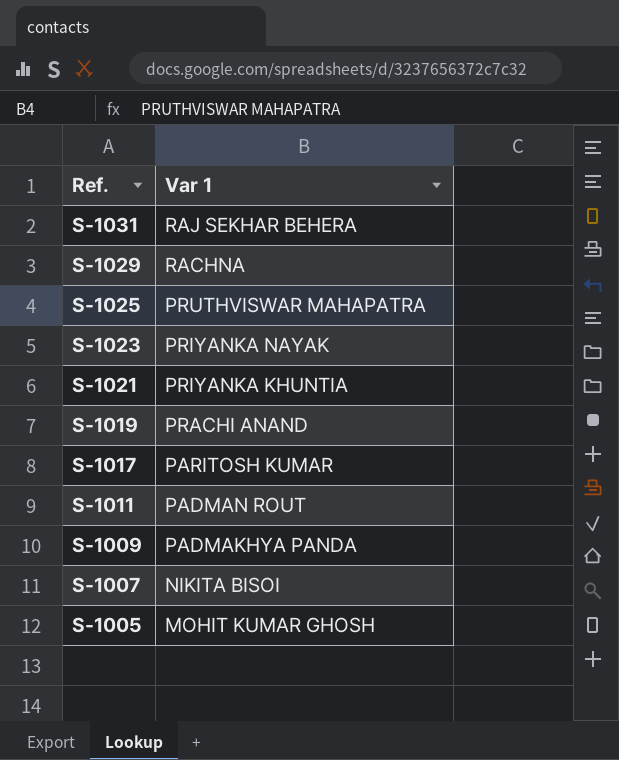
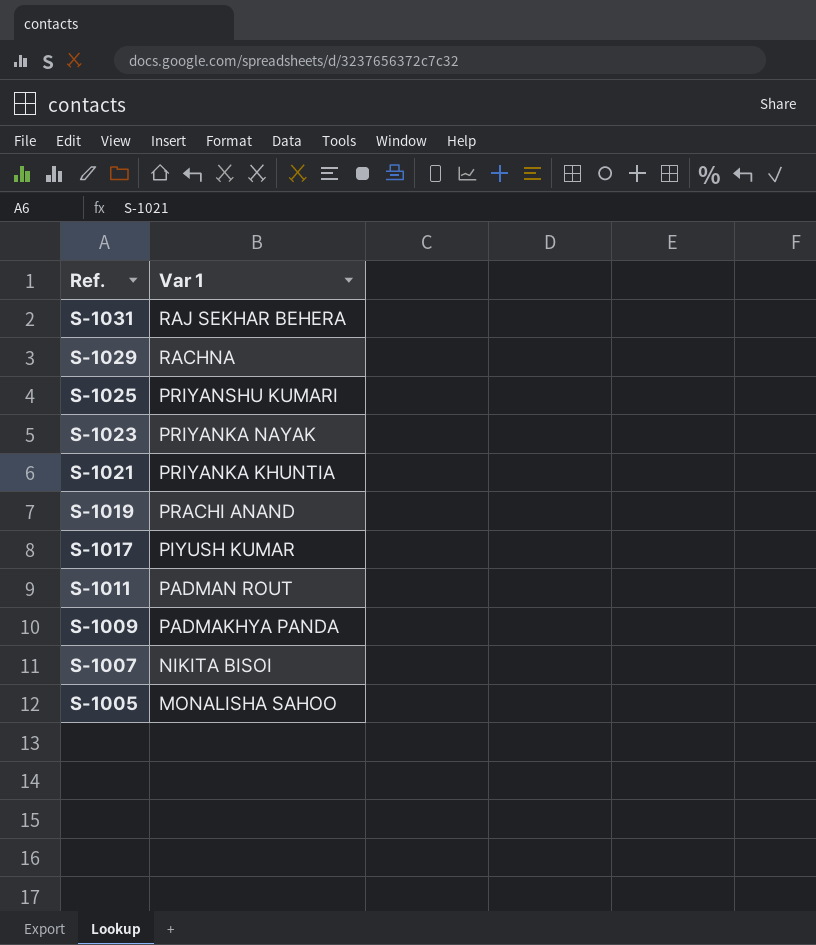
S-1025 | Var 1: PRUTHVISWAR MAHAPATRA -> PRIYANSHU KUMARI
S-1017 | Var 1: PARITOSH KUMAR -> PIYUSH KUMAR
S-1005 | Var 1: MOHIT KUMAR GHOSH -> MONALISHA SAHOO

